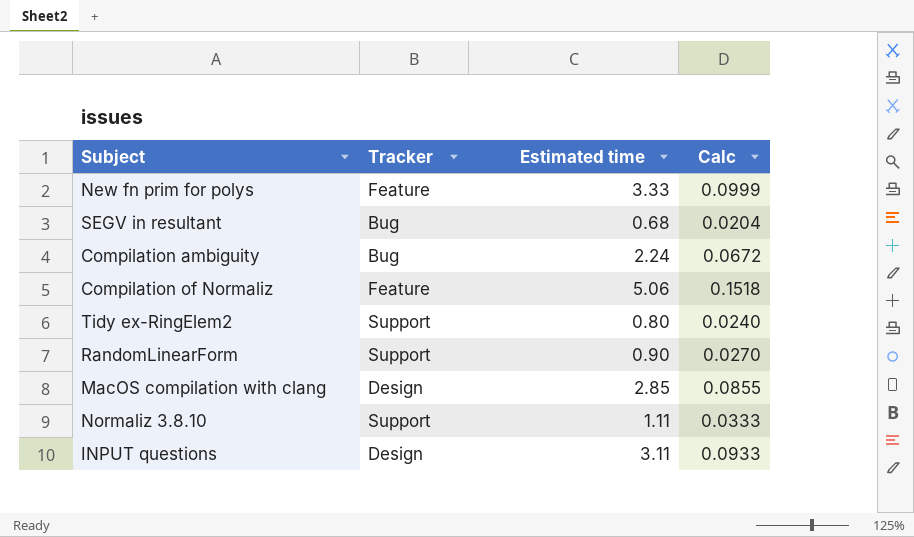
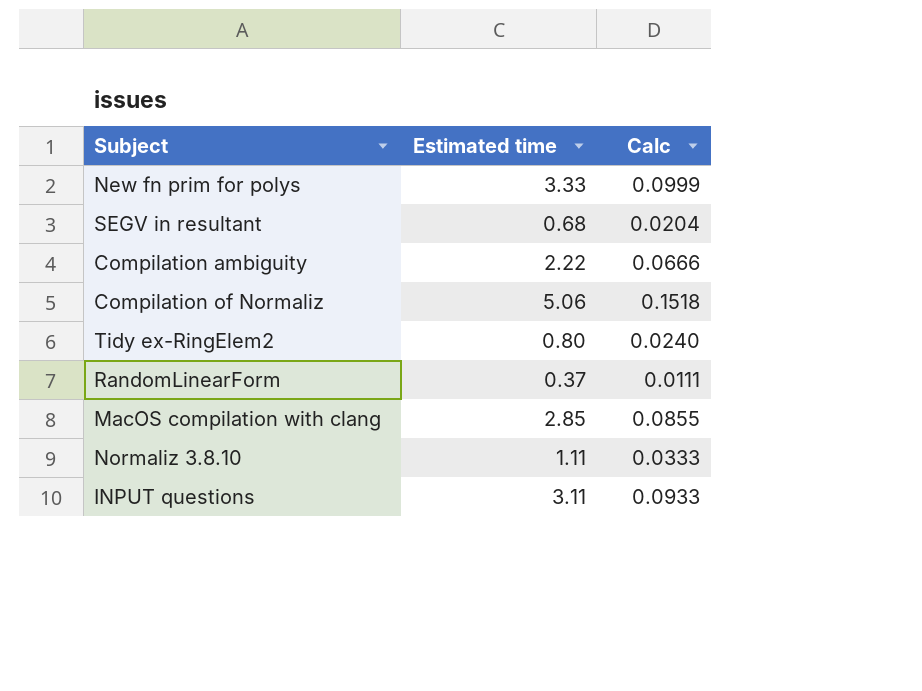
column Tracker | position: 2 -> none
Compilation ambiguity | Estimated time: 2.24 -> 2.22
Compilation ambiguity | Calc: 0.0672 -> 0.0666
RandomLinearForm | Estimated time: 0.90 -> 0.37
RandomLinearForm | Calc: 0.0270 -> 0.0111

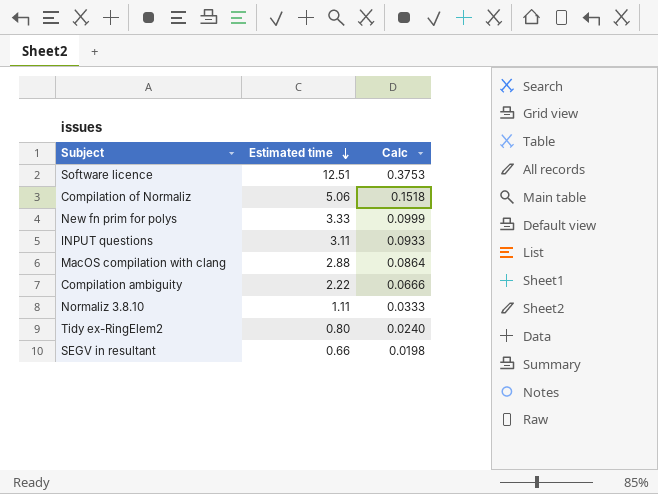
row order: none -> Estimated time descending
row RandomLinearForm: 0.37 | 0.0111 -> none
row Software licence: none -> 12.51 | 0.3753
MacOS compilation with clang | Estimated time: 2.85 -> 2.88
MacOS compilation with clang | Calc: 0.0855 -> 0.0864
SEGV in resultant | Estimated time: 0.68 -> 0.66
SEGV in resultant | Calc: 0.0204 -> 0.0198

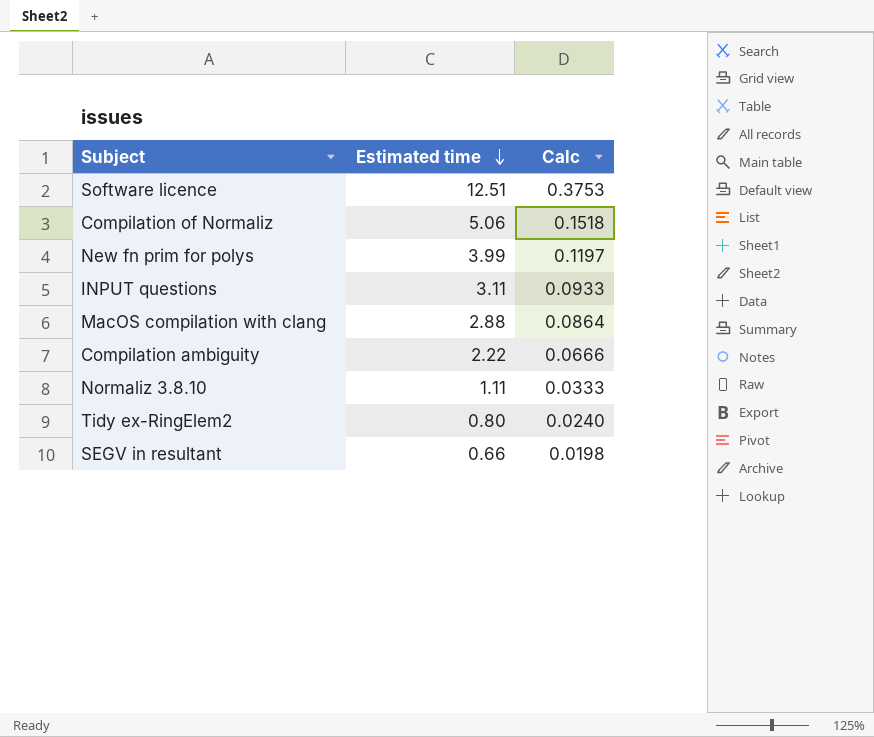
New fn prim for polys | Estimated time: 3.33 -> 3.99
New fn prim for polys | Calc: 0.0999 -> 0.1197

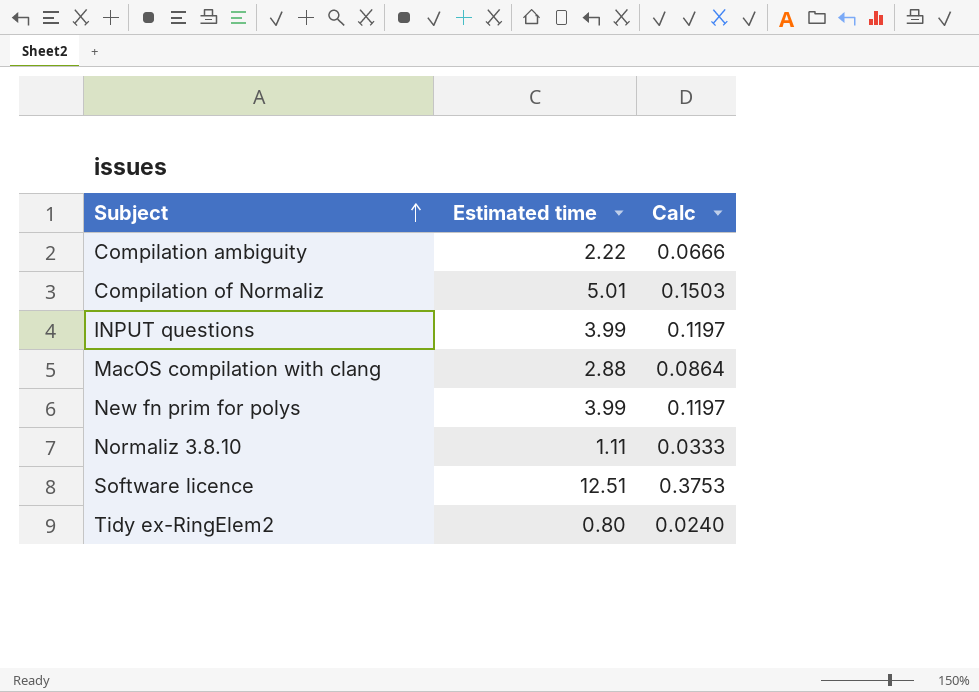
row order: Estimated time descending -> Subject ascending
row SEGV in resultant: 0.66 | 0.0198 -> none
Compilation of Normaliz | Estimated time: 5.06 -> 5.01
Compilation of Normaliz | Calc: 0.1518 -> 0.1503
INPUT questions | Estimated time: 3.11 -> 3.99
INPUT questions | Calc: 0.0933 -> 0.1197

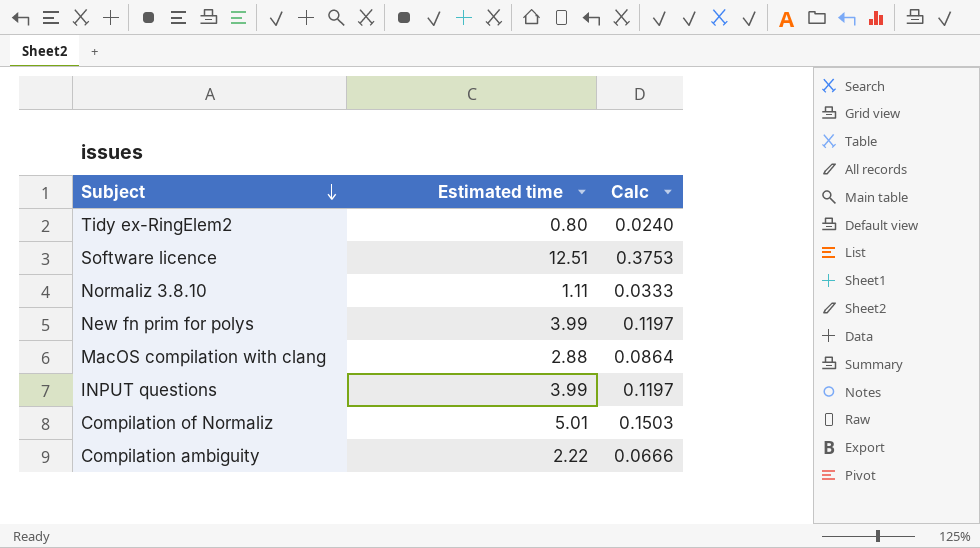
row order: Subject ascending -> Subject descending

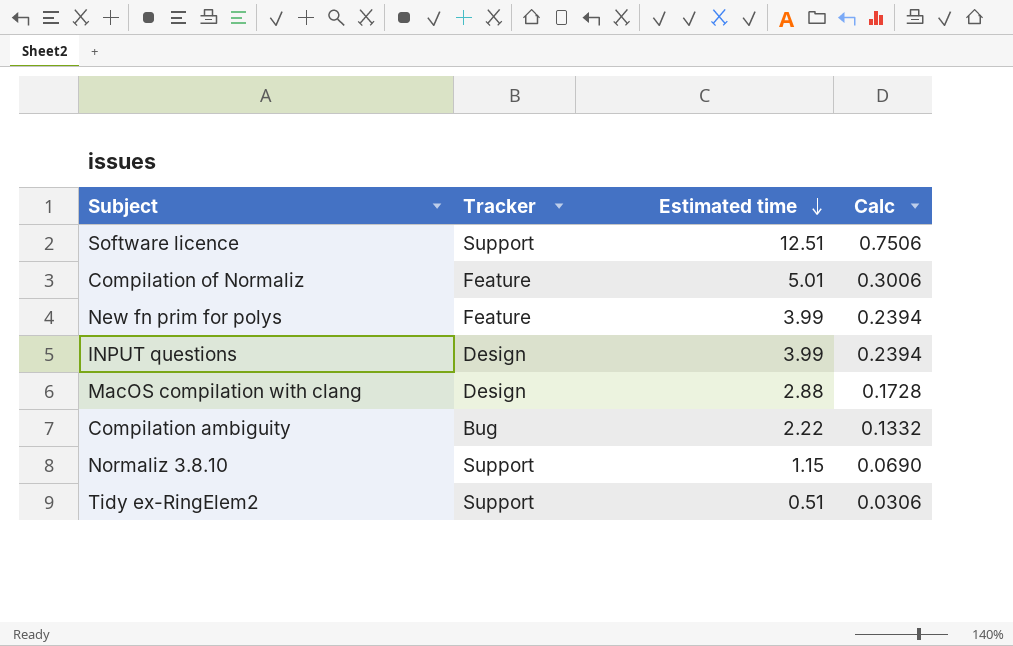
row order: Subject descending -> Estimated time descending
column Tracker | position: none -> 2
column Calc | formula: [Estimated time] * 0.03 -> [Estimated time] * 0.06
Normaliz 3.8.10 | Estimated time: 1.11 -> 1.15
Tidy ex-RingElem2 | Estimated time: 0.80 -> 0.51

